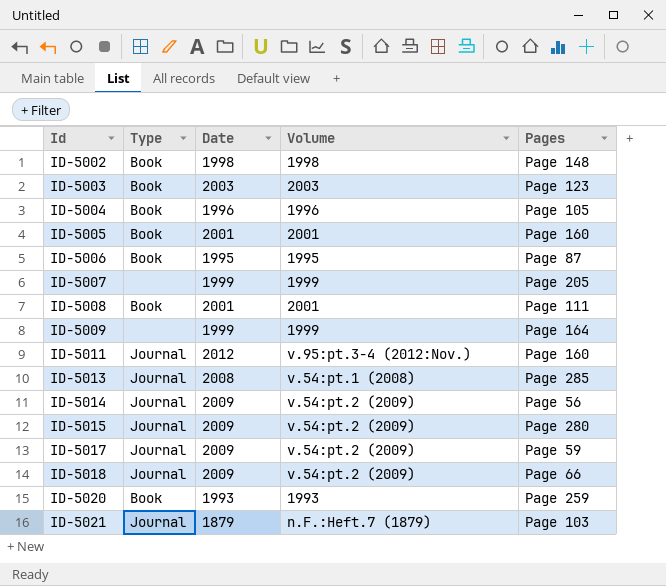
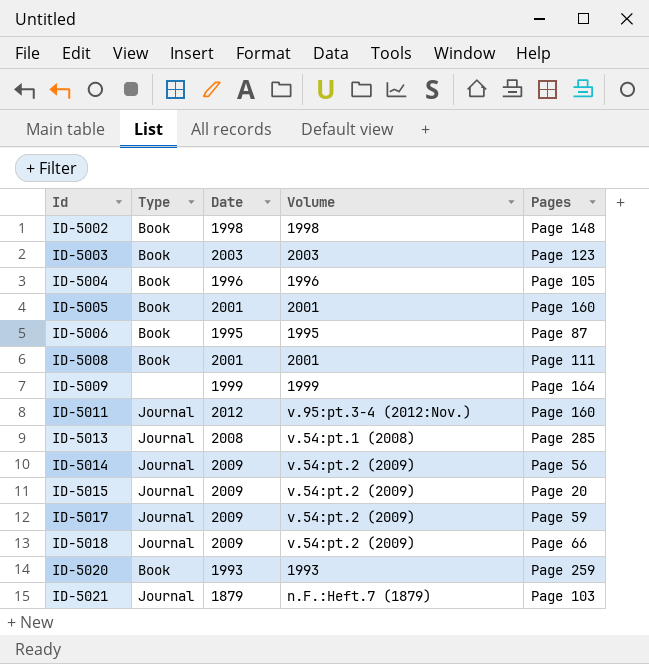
row ID-5007: none | 1999 | 1999 | Page 205 -> none
ID-5015 | Pages: Page 280 -> Page 20

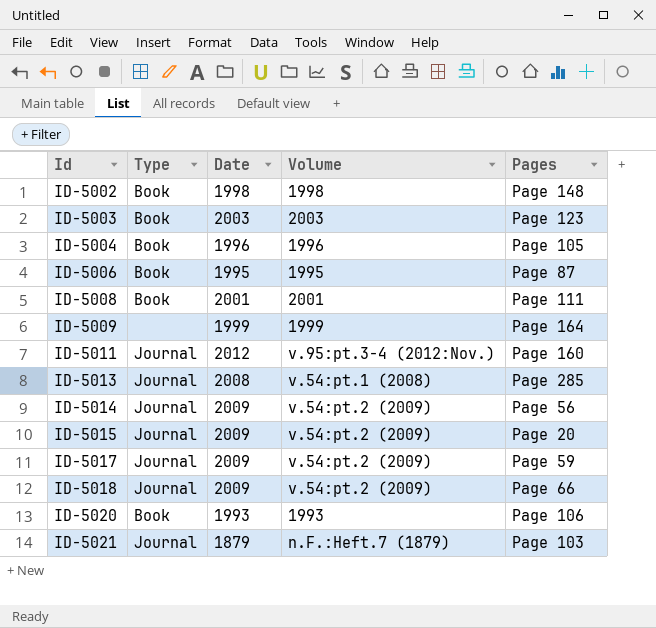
row ID-5005: Book | 2001 | 2001 | Page 160 -> none
ID-5020 | Pages: Page 259 -> Page 106

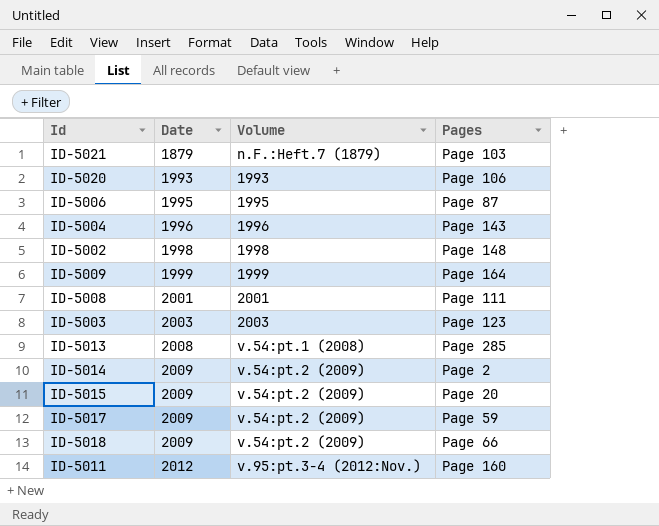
row order: Id ascending -> Date ascending
column Type | position: 2 -> none
ID-5004 | Pages: Page 105 -> Page 143
ID-5014 | Pages: Page 56 -> Page 2

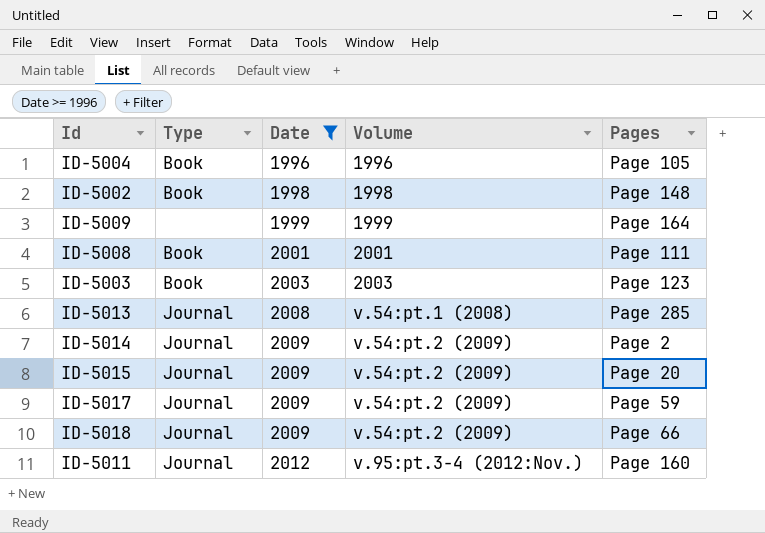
filter: none -> Date >= 1996
column Type | position: none -> 2
ID-5004 | Pages: Page 143 -> Page 105

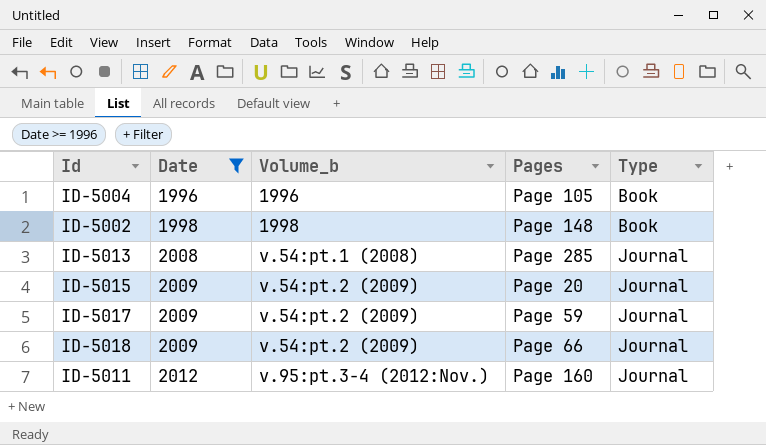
column name: Volume -> Volume_b
column Type | position: 2 -> 5
row ID-5009: none | 1999 | 1999 | Page 164 -> none
row ID-5008: Book | 2001 | 2001 | Page 111 -> none
row ID-5003: Book | 2003 | 2003 | Page 123 -> none
row ID-5014: Journal | 2009 | v.54:pt.2 (2009) | Page 2 -> none

